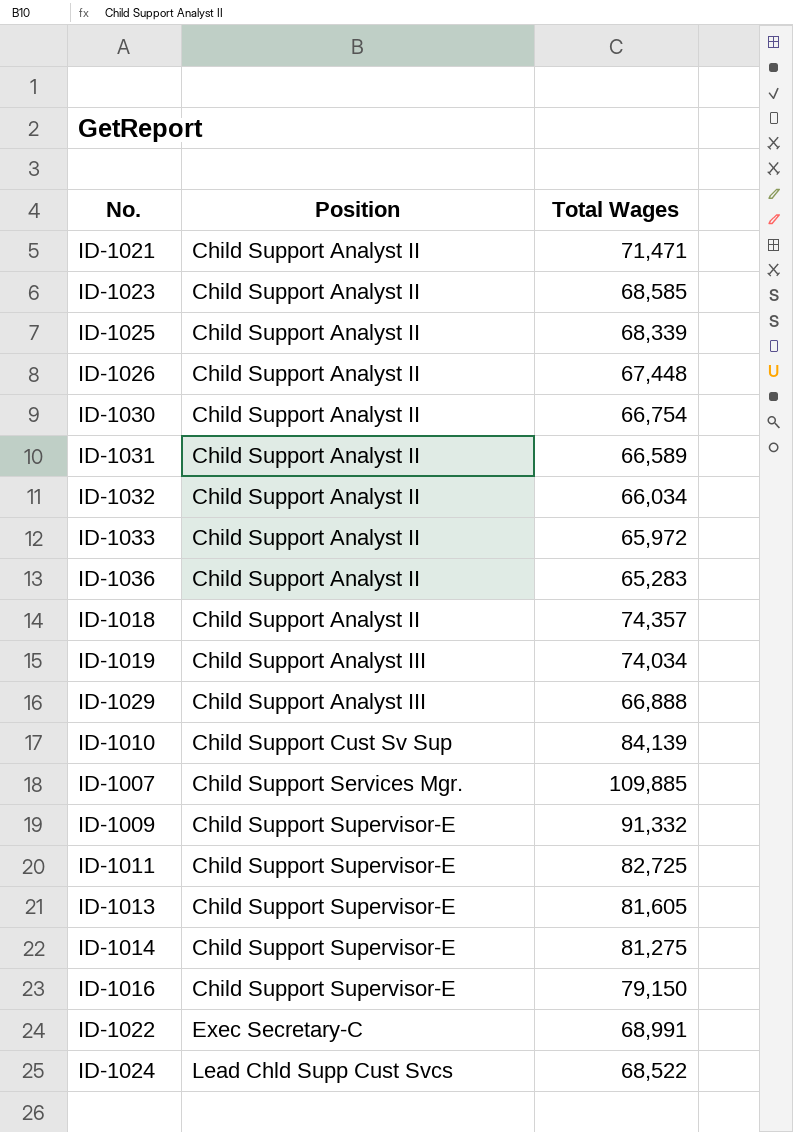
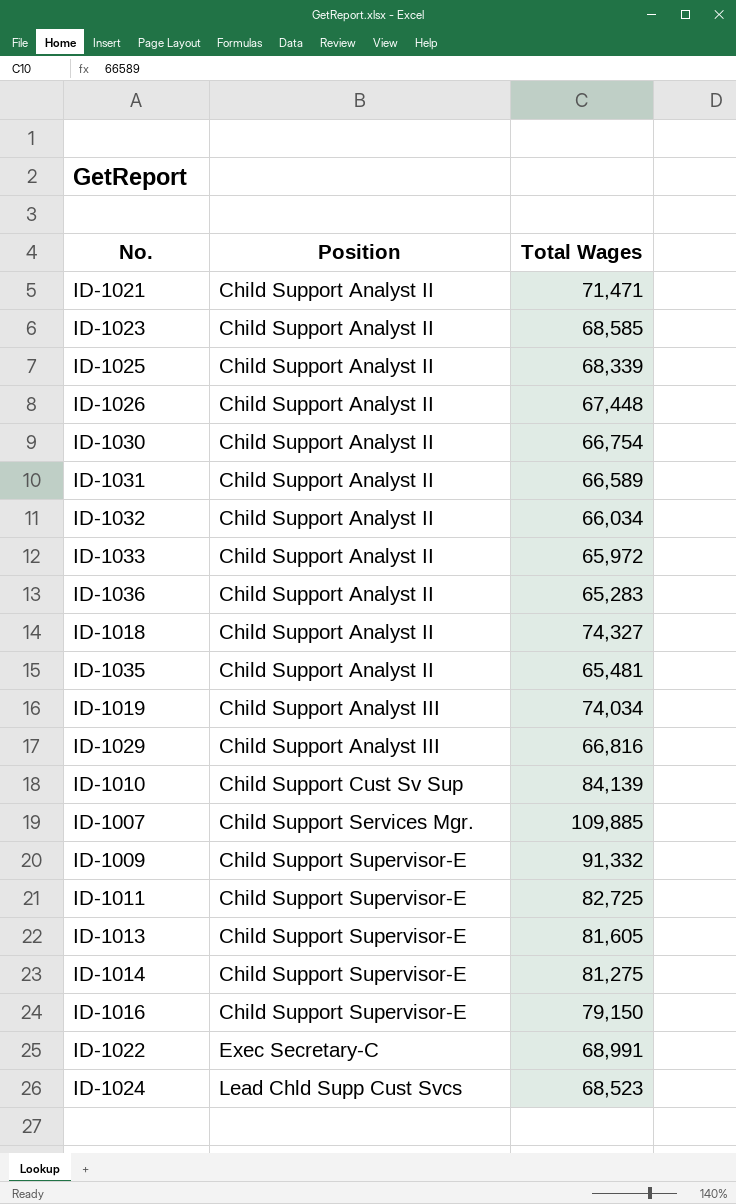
ID-1018 | Total Wages: 74,357 -> 74,327
row ID-1035: none -> Child Support Analyst II | 65,481
ID-1029 | Total Wages: 66,888 -> 66,816
ID-1024 | Total Wages: 68,522 -> 68,523

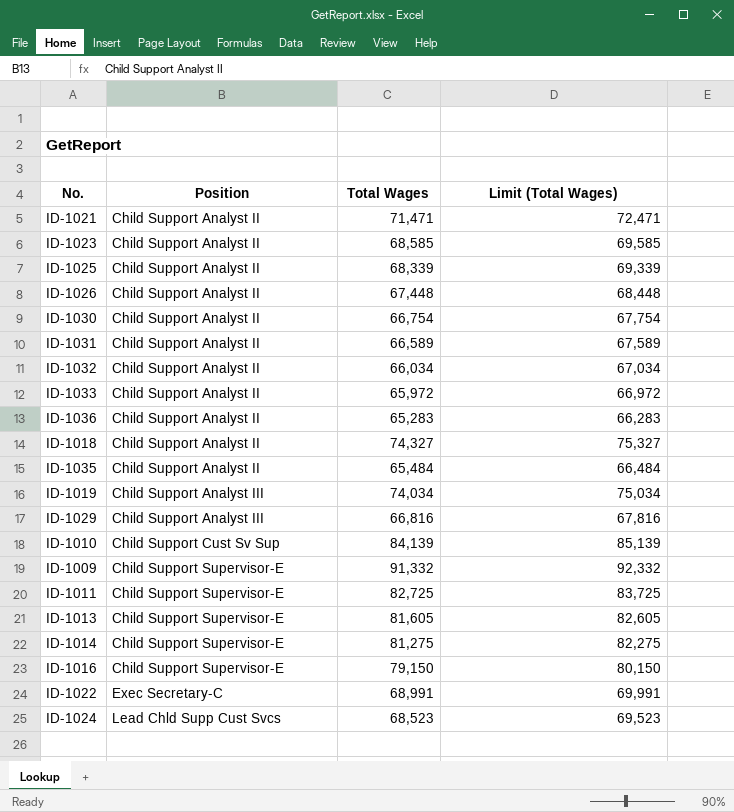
column Limit (Total Wages) | formula: none -> [Total Wages] + 1000
row ID-1007: Child Support Services Mgr. | 109,885 -> none
ID-1035 | Total Wages: 65,481 -> 65,484

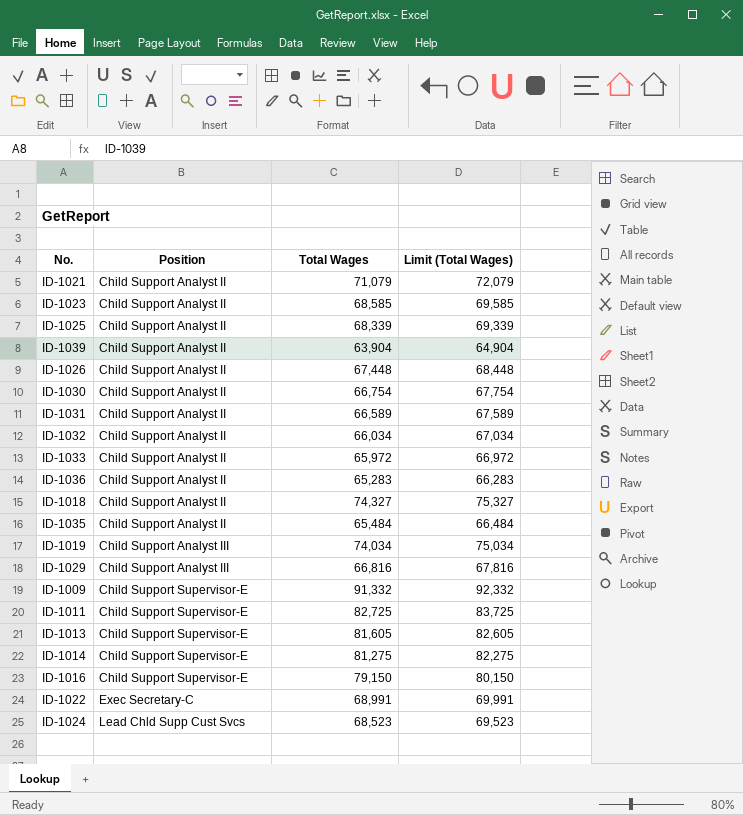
row ID-1010: Child Support Cust Sv Sup | 84,139 | 85,139 -> none
ID-1021 | Total Wages: 71,471 -> 71,079
ID-1021 | Limit (Total Wages): 72,471 -> 72,079
row ID-1039: none -> Child Support Analyst II | 63,904 | 64,904

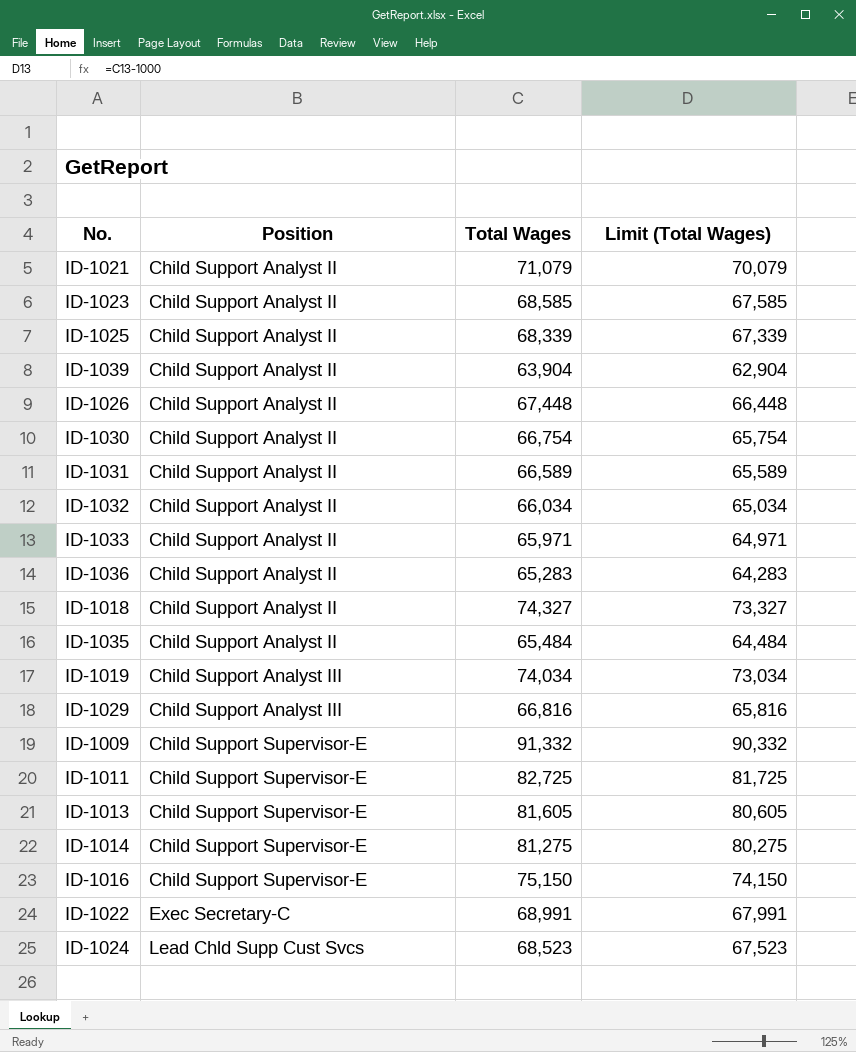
column Limit (Total Wages) | formula: [Total Wages] + 1000 -> [Total Wages] - 1000
ID-1033 | Total Wages: 65,972 -> 65,971
ID-1016 | Total Wages: 79,150 -> 75,150

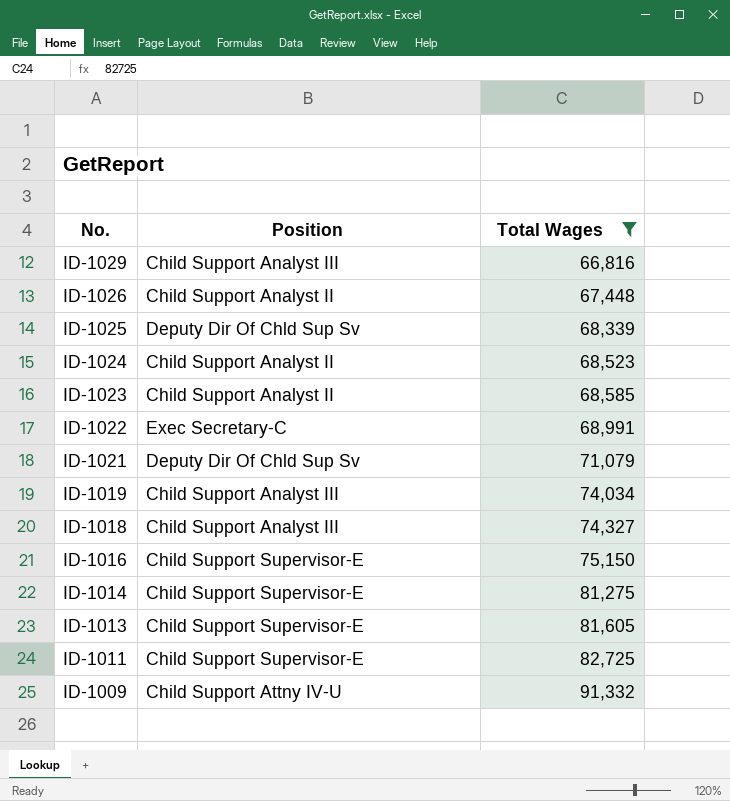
filter: none -> Total Wages >= 66,816
row order: Position ascending -> No. descending
column Limit (Total Wages) | formula: [Total Wages] - 1000 -> none
ID-1025 | Position: Child Support Analyst II -> Deputy Dir Of Chld Sup Sv
ID-1024 | Position: Lead Chld Supp Cust Svcs -> Child Support Analyst II
ID-1021 | Position: Child Support Analyst II -> Deputy Dir Of Chld Sup Sv
ID-1018 | Position: Child Support Analyst II -> Child Support Analyst III
ID-1009 | Position: Child Support Supervisor-E -> Child Support Attny IV-U

